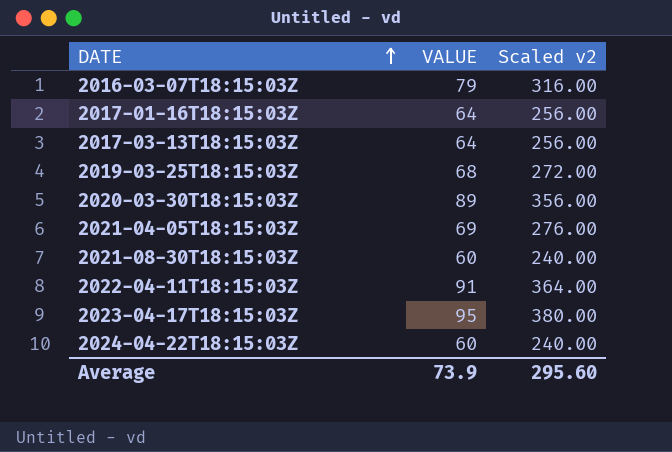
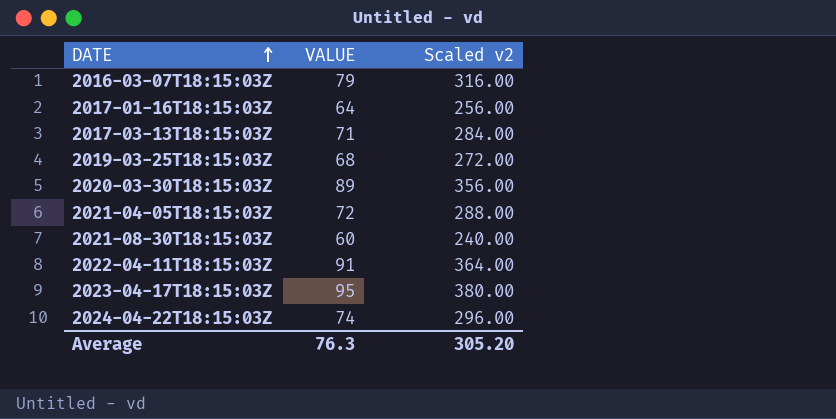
2017-03-13T18:15:03Z | VALUE: 64 -> 71
2017-03-13T18:15:03Z | Scaled v2: 256.00 -> 284.00
2021-04-05T18:15:03Z | VALUE: 69 -> 72
2021-04-05T18:15:03Z | Scaled v2: 276.00 -> 288.00
2024-04-22T18:15:03Z | VALUE: 60 -> 74
2024-04-22T18:15:03Z | Scaled v2: 240.00 -> 296.00
Average | VALUE: 73.9 -> 76.3
Average | Scaled v2: 295.60 -> 305.20

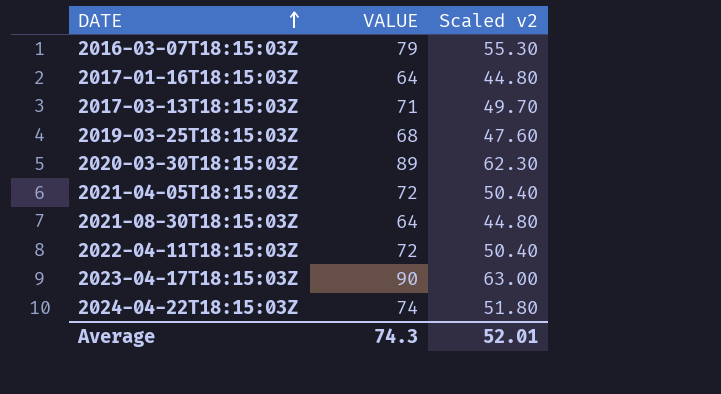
column Scaled v2 | formula: [VALUE] * 4 -> [VALUE] * 0.7
2021-08-30T18:15:03Z | VALUE: 60 -> 64
2022-04-11T18:15:03Z | VALUE: 91 -> 72
2023-04-17T18:15:03Z | VALUE: 95 -> 90
Average | VALUE: 76.3 -> 74.3
Average | Scaled v2: 305.20 -> 52.01

